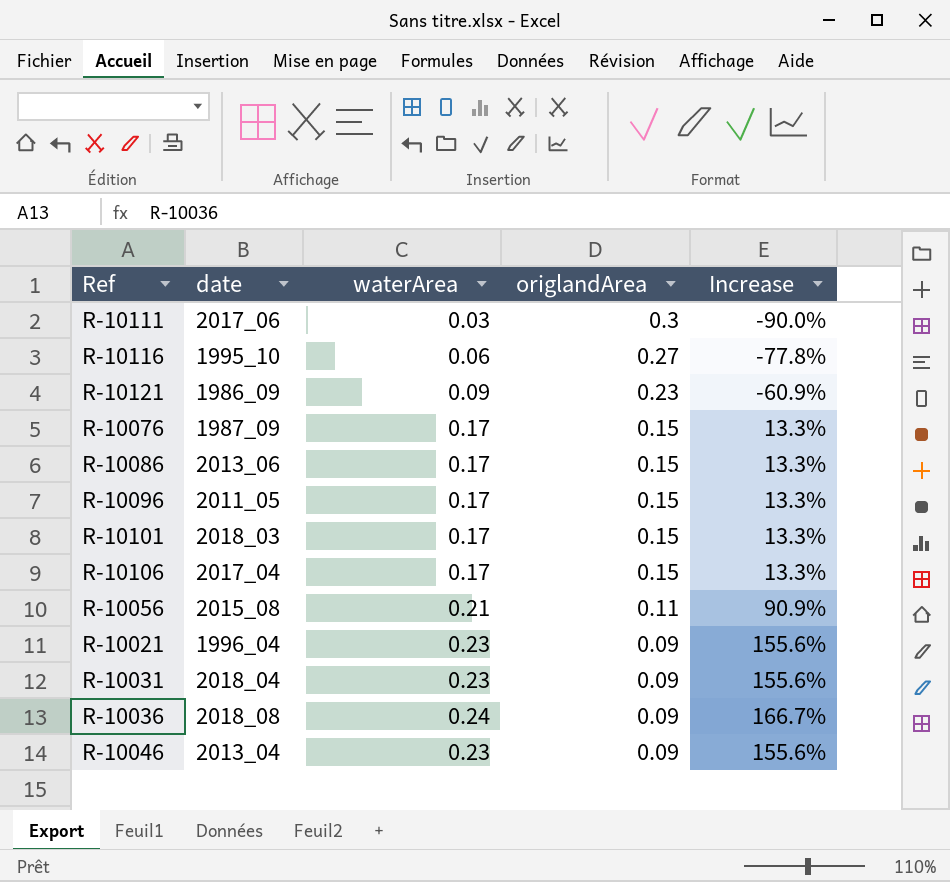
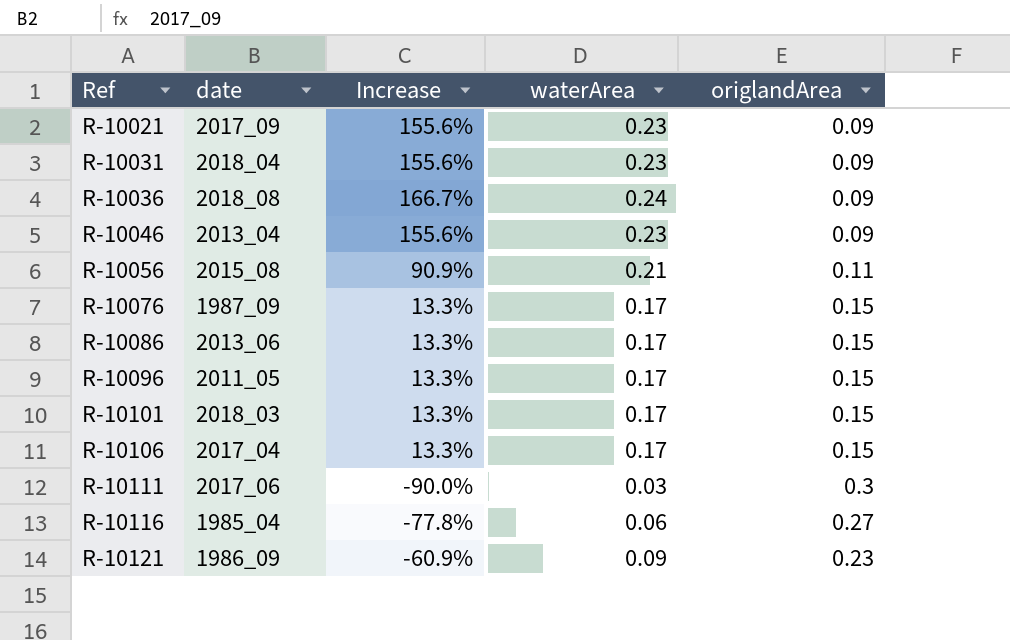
row order: origlandArea descending -> Ref ascending
column Increase | position: 5 -> 3
R-10021 | date: 1996_04 -> 2017_09
R-10116 | date: 1995_10 -> 1985_04

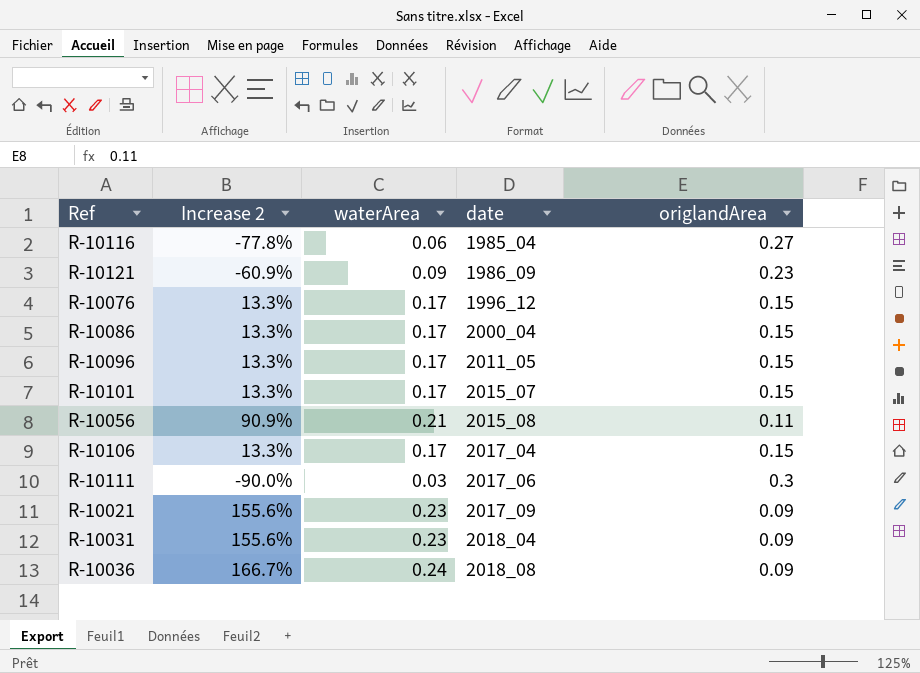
row order: Ref ascending -> date ascending
column name: Increase -> Increase 2
column date | position: 2 -> 4
row R-10046: 2013_04 | 155.6% | 0.23 | 0.09 -> none
R-10076 | date: 1987_09 -> 1996_12
R-10086 | date: 2013_06 -> 2000_04
R-10101 | date: 2018_03 -> 2015_07

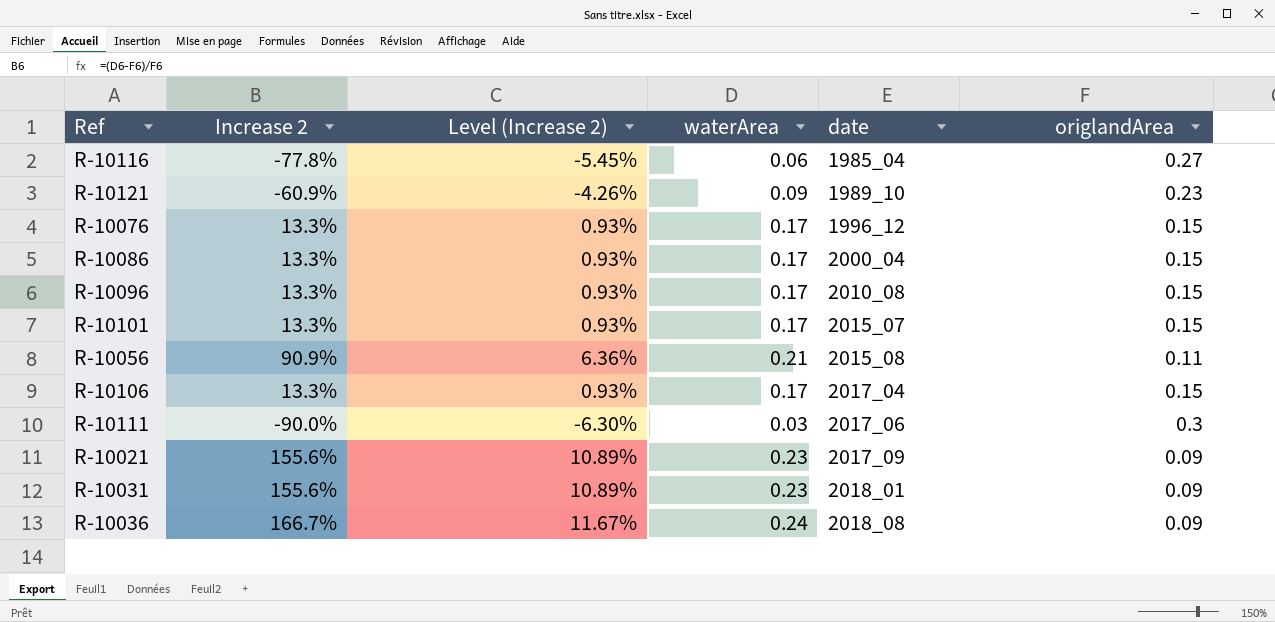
column Level (Increase 2) | formula: none -> [Increase 2] * 0.07
R-10121 | date: 1986_09 -> 1989_10
R-10096 | date: 2011_05 -> 2010_08
R-10031 | date: 2018_04 -> 2018_01

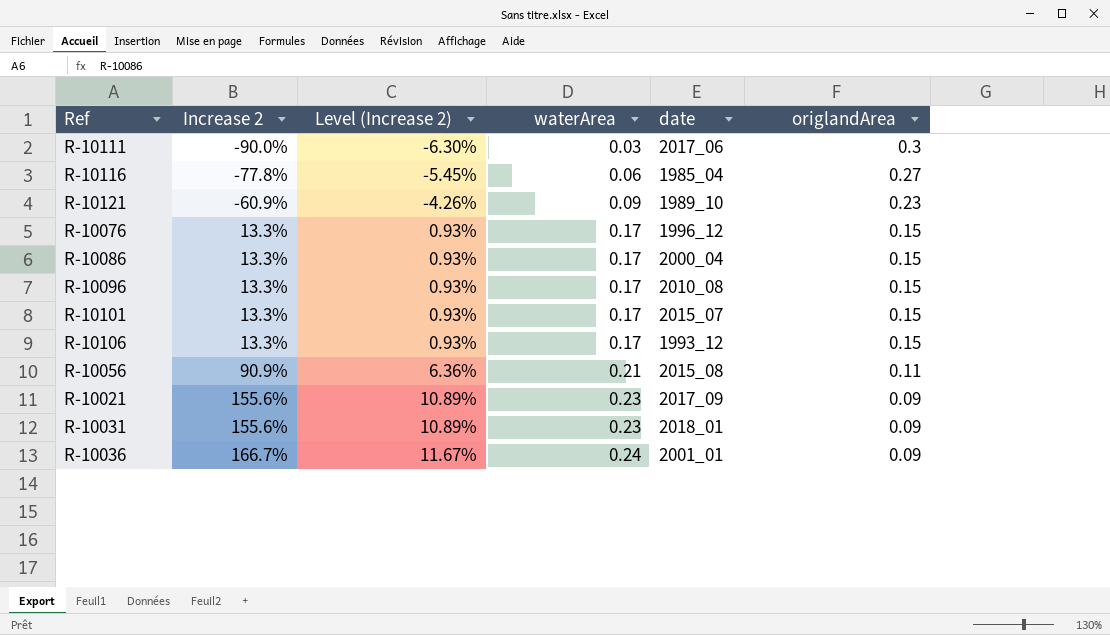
row order: date ascending -> Increase 2 ascending
R-10106 | date: 2017_04 -> 1993_12
R-10036 | date: 2018_08 -> 2001_01

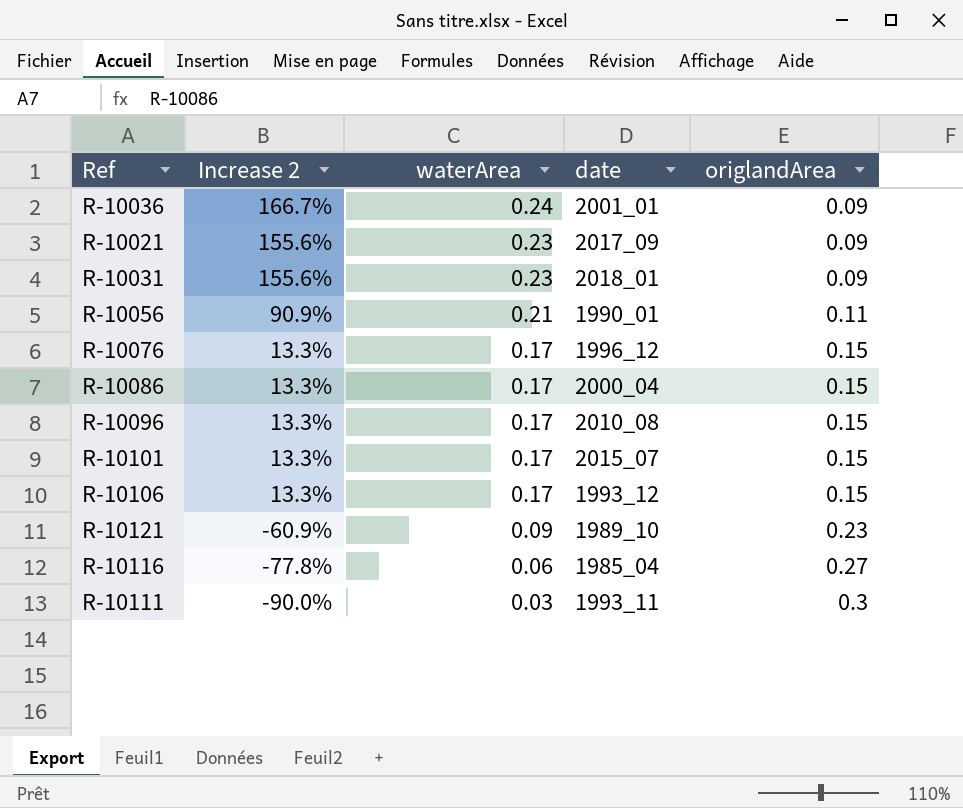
row order: Increase 2 ascending -> Increase 2 descending
column Level (Increase 2) | formula: [Increase 2] * 0.07 -> none
R-10056 | date: 2015_08 -> 1990_01
R-10111 | date: 2017_06 -> 1993_11

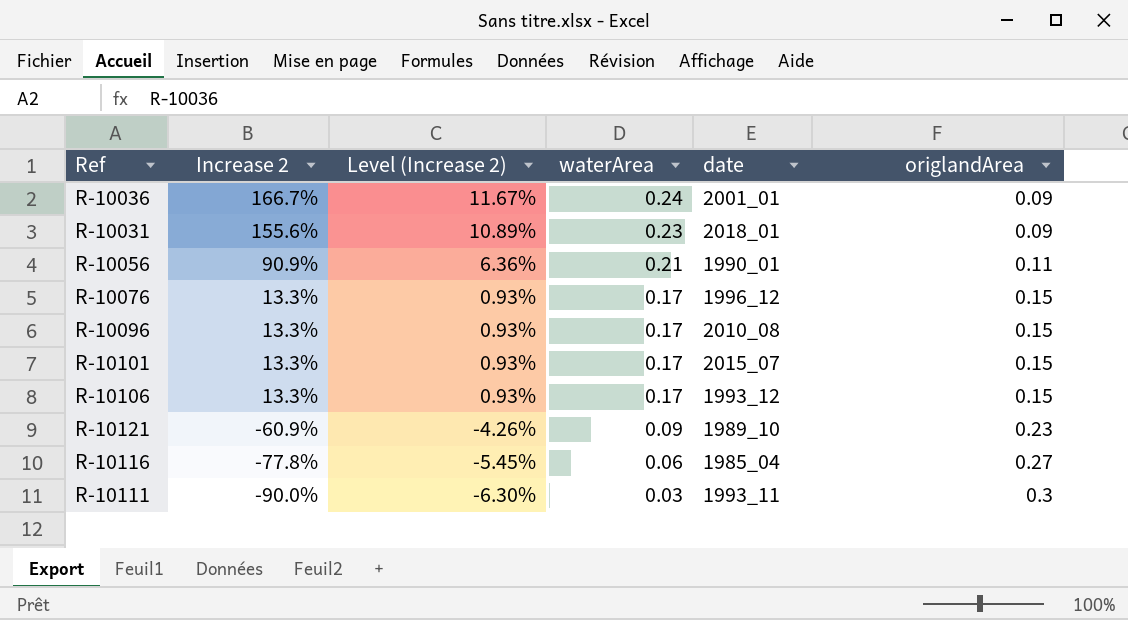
column Level (Increase 2) | formula: none -> [Increase 2] * 0.07
row R-10021: 155.6% | 0.23 | 2017_09 | 0.09 -> none
row R-10086: 13.3% | 0.17 | 2000_04 | 0.15 -> none

